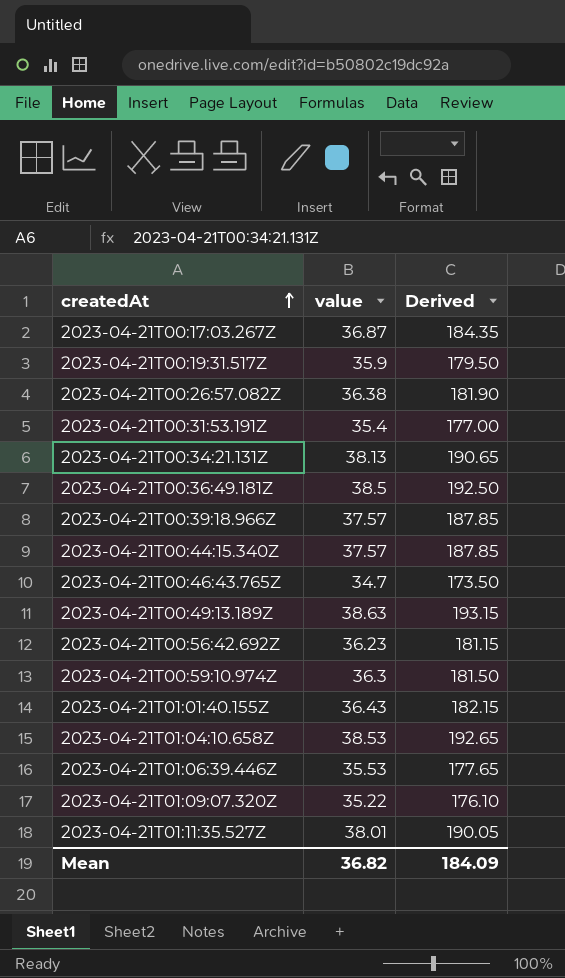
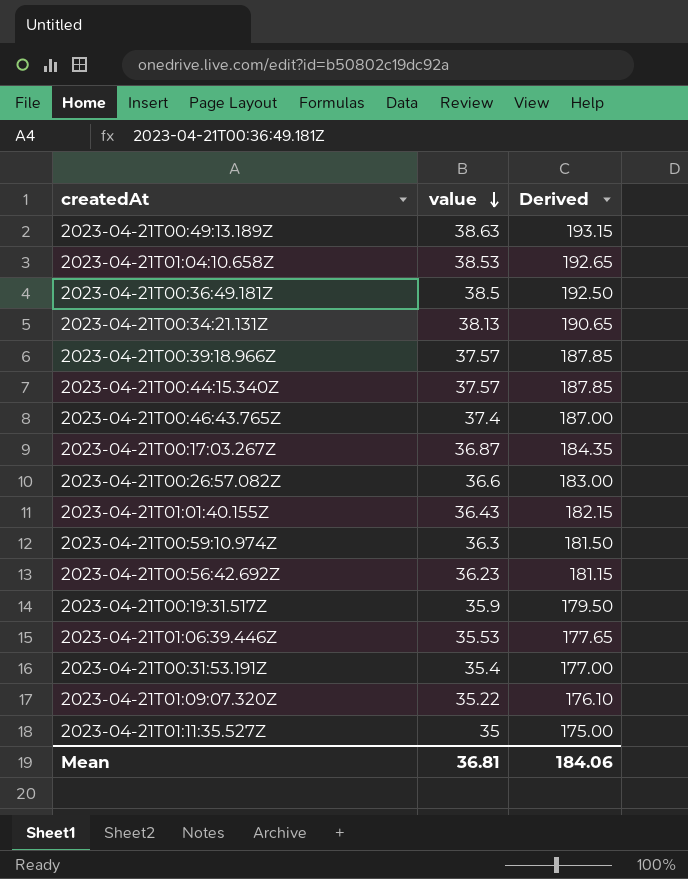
row order: createdAt ascending -> value descending
2023-04-21T00:46:43.765Z | value: 34.7 -> 37.4
2023-04-21T00:46:43.765Z | Derived: 173.50 -> 187.00
2023-04-21T00:26:57.082Z | value: 36.38 -> 36.6
2023-04-21T00:26:57.082Z | Derived: 181.90 -> 183.00
2023-04-21T01:11:35.527Z | value: 38.01 -> 35
2023-04-21T01:11:35.527Z | Derived: 190.05 -> 175.00
Mean | value: 36.82 -> 36.81
Mean | Derived: 184.09 -> 184.06

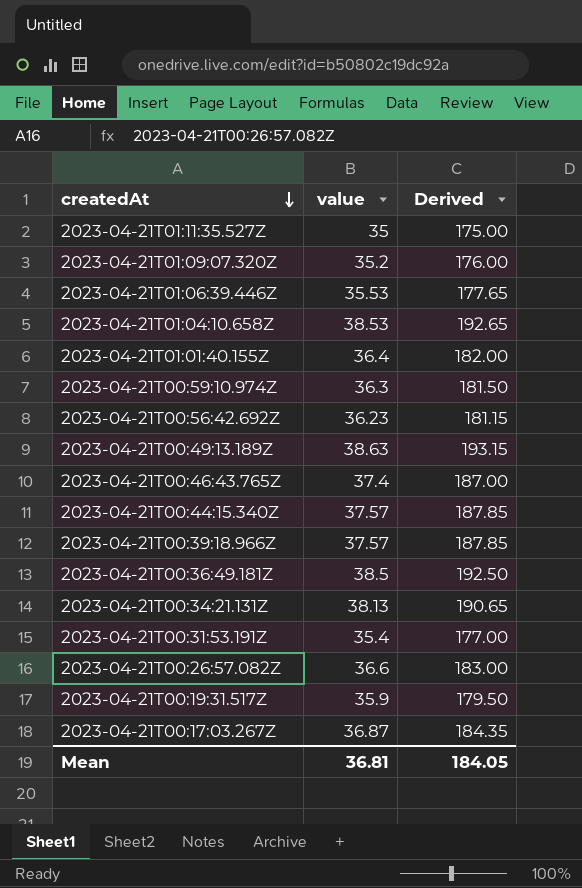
row order: value descending -> createdAt descending
2023-04-21T01:09:07.320Z | value: 35.22 -> 35.2
2023-04-21T01:09:07.320Z | Derived: 176.10 -> 176.00
2023-04-21T01:01:40.155Z | value: 36.43 -> 36.4
2023-04-21T01:01:40.155Z | Derived: 182.15 -> 182.00
Mean | Derived: 184.06 -> 184.05

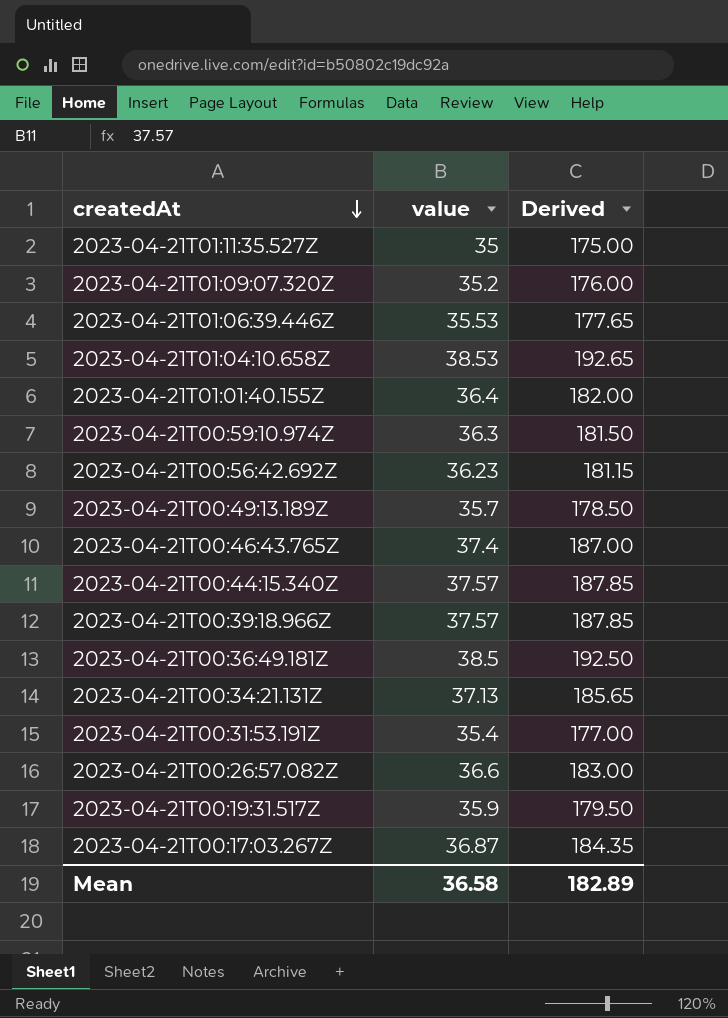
2023-04-21T00:49:13.189Z | value: 38.63 -> 35.7
2023-04-21T00:49:13.189Z | Derived: 193.15 -> 178.50
2023-04-21T00:34:21.131Z | value: 38.13 -> 37.13
2023-04-21T00:34:21.131Z | Derived: 190.65 -> 185.65
Mean | value: 36.81 -> 36.58
Mean | Derived: 184.05 -> 182.89

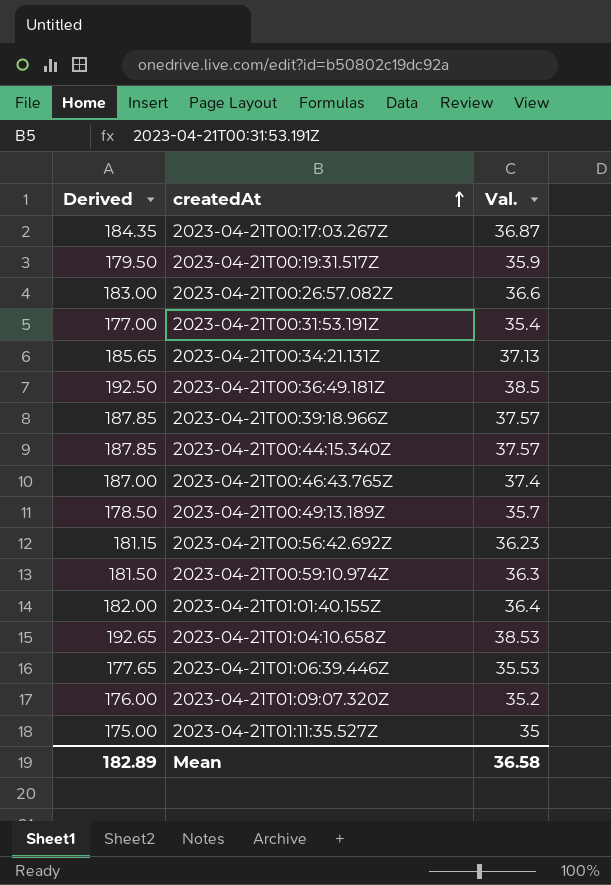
row order: createdAt descending -> createdAt ascending
column Derived | position: 3 -> 1
column name: value -> Val.

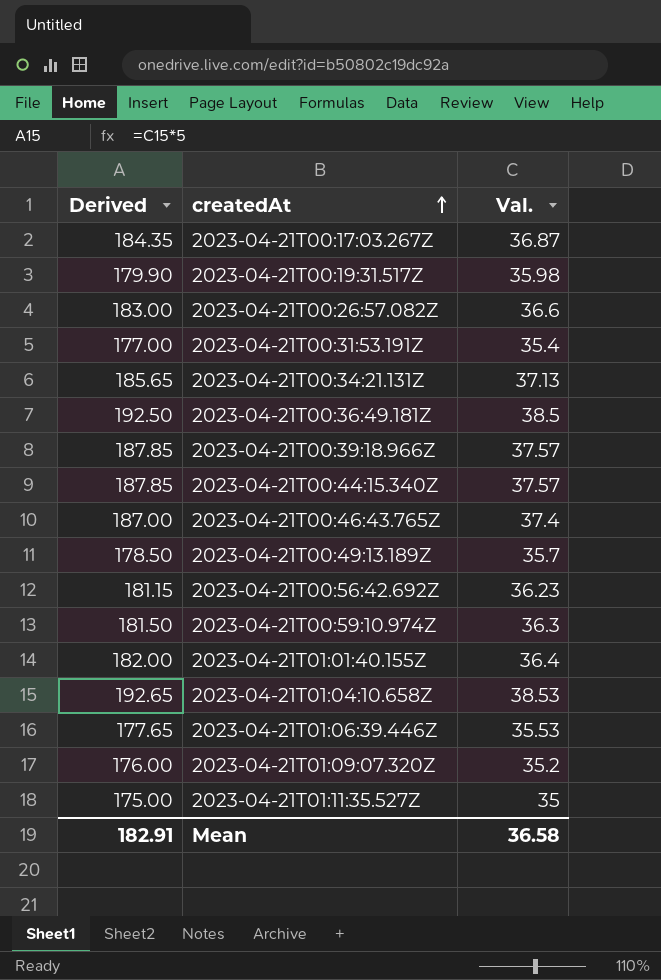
2023-04-21T00:19:31.517Z | Derived: 179.50 -> 179.90
2023-04-21T00:19:31.517Z | Val.: 35.9 -> 35.98
Mean | Derived: 182.89 -> 182.91

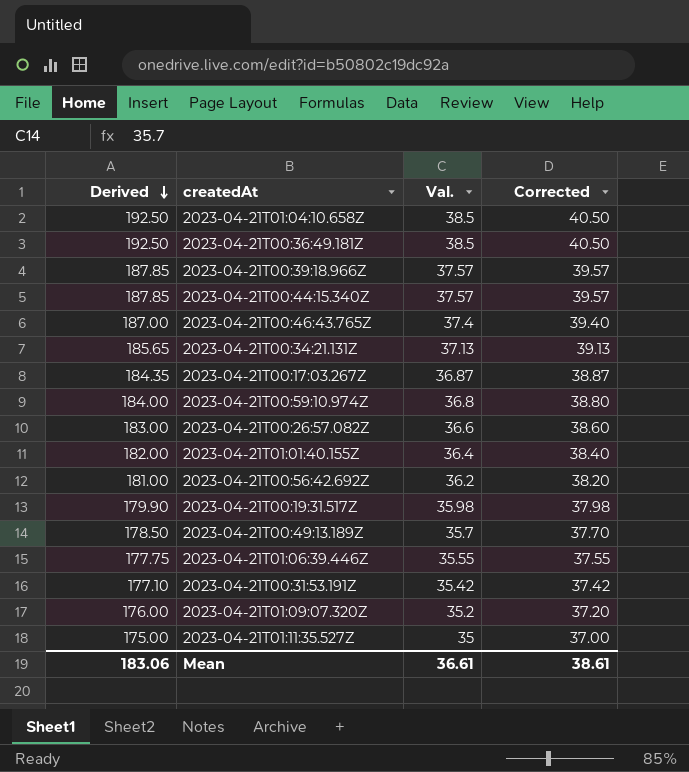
row order: createdAt ascending -> Derived descending
column Corrected | formula: none -> [Val.] + 2
2023-04-21T01:04:10.658Z | Derived: 192.65 -> 192.50
2023-04-21T01:04:10.658Z | Val.: 38.53 -> 38.5
2023-04-21T00:59:10.974Z | Derived: 181.50 -> 184.00
2023-04-21T00:59:10.974Z | Val.: 36.3 -> 36.8
2023-04-21T00:56:42.692Z | Derived: 181.15 -> 181.00
2023-04-21T00:56:42.692Z | Val.: 36.23 -> 36.2
2023-04-21T01:06:39.446Z | Derived: 177.65 -> 177.75
2023-04-21T01:06:39.446Z | Val.: 35.53 -> 35.55
2023-04-21T00:31:53.191Z | Derived: 177.00 -> 177.10
2023-04-21T00:31:53.191Z | Val.: 35.4 -> 35.42
Mean | Derived: 182.91 -> 183.06
Mean | Val.: 36.58 -> 36.61

